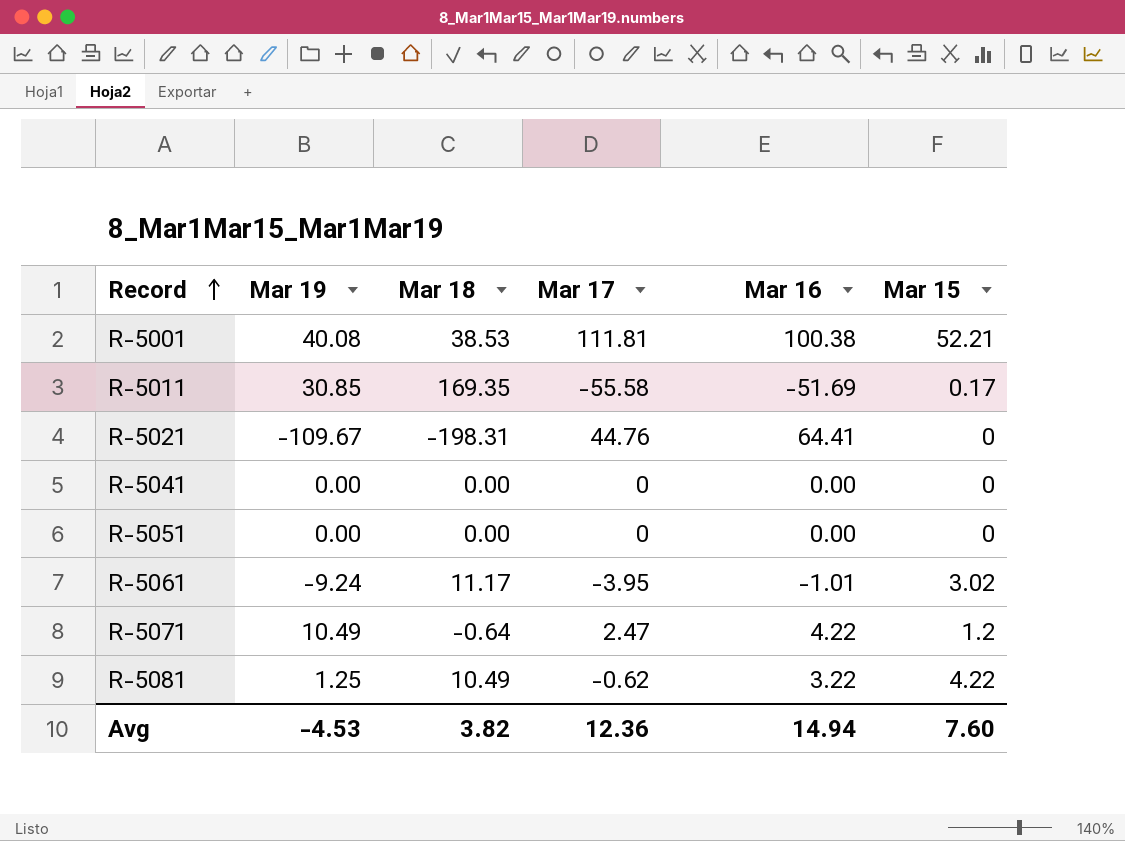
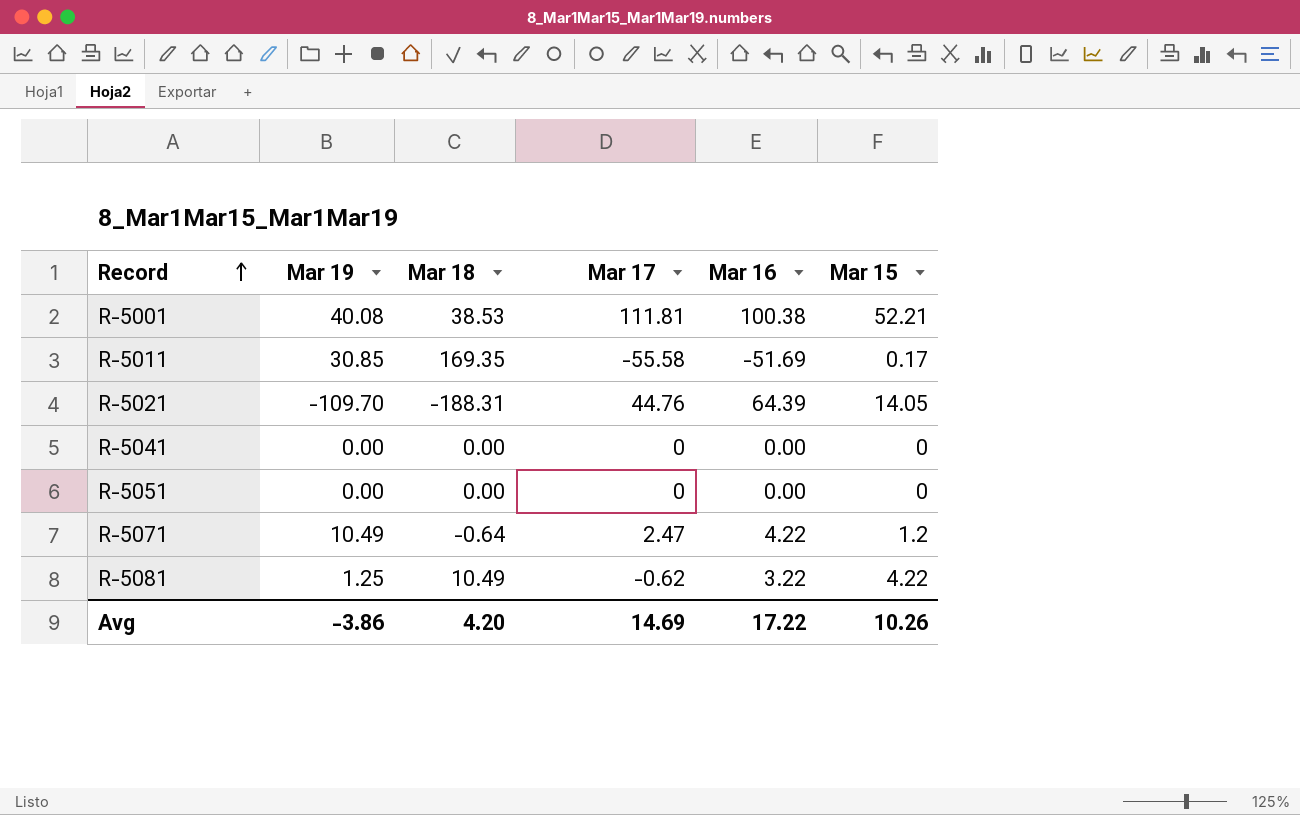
row R-5061: -9.24 | 11.17 | -3.95 | -1.01 | 3.02 -> none
R-5021 | Mar 19: -109.67 -> -109.70
R-5021 | Mar 18: -198.31 -> -188.31
R-5021 | Mar 16: 64.41 -> 64.39
R-5021 | Mar 15: 0 -> 14.05
Avg | Mar 19: -4.53 -> -3.86
Avg | Mar 18: 3.82 -> 4.20
Avg | Mar 17: 12.36 -> 14.69
Avg | Mar 16: 14.94 -> 17.22
Avg | Mar 15: 7.60 -> 10.26

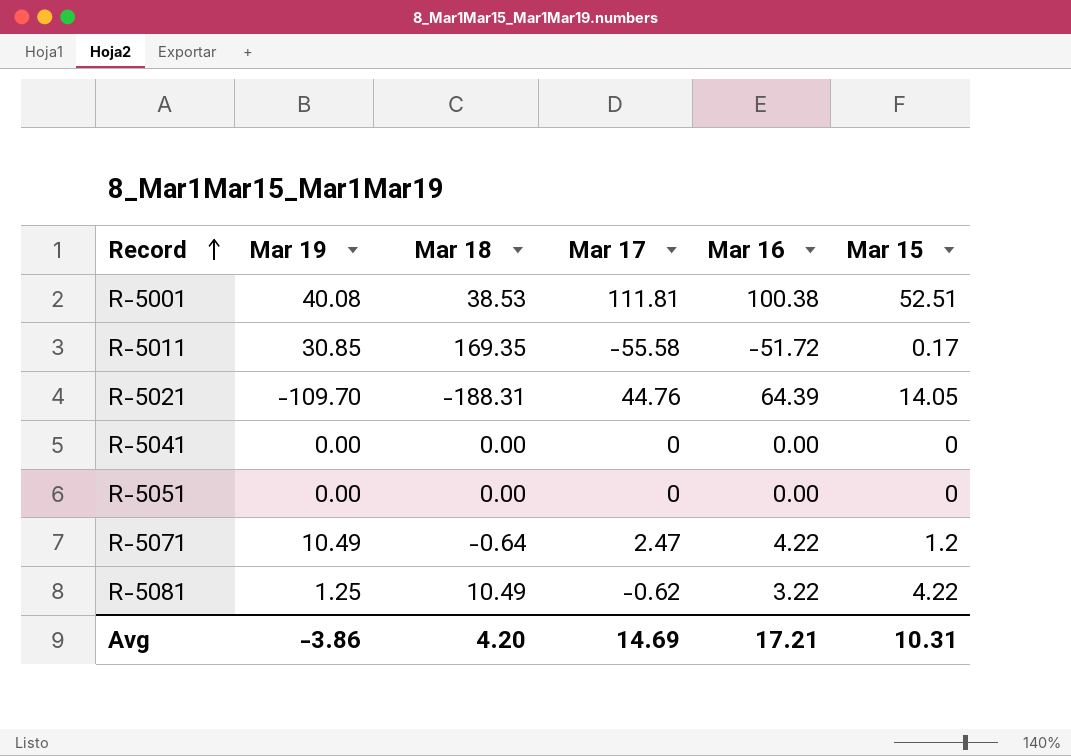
R-5001 | Mar 15: 52.21 -> 52.51
R-5011 | Mar 16: -51.69 -> -51.72
Avg | Mar 16: 17.22 -> 17.21
Avg | Mar 15: 10.26 -> 10.31

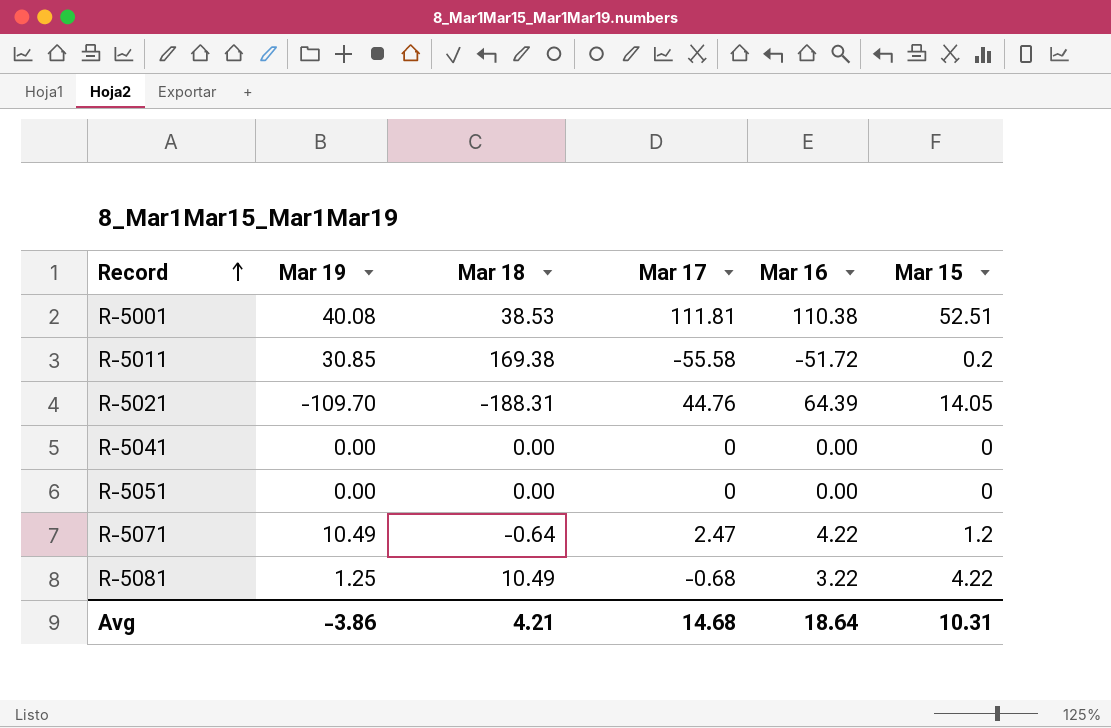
R-5001 | Mar 16: 100.38 -> 110.38
R-5011 | Mar 18: 169.35 -> 169.38
R-5011 | Mar 15: 0.17 -> 0.2
R-5081 | Mar 17: -0.62 -> -0.68
Avg | Mar 18: 4.20 -> 4.21
Avg | Mar 17: 14.69 -> 14.68
Avg | Mar 16: 17.21 -> 18.64

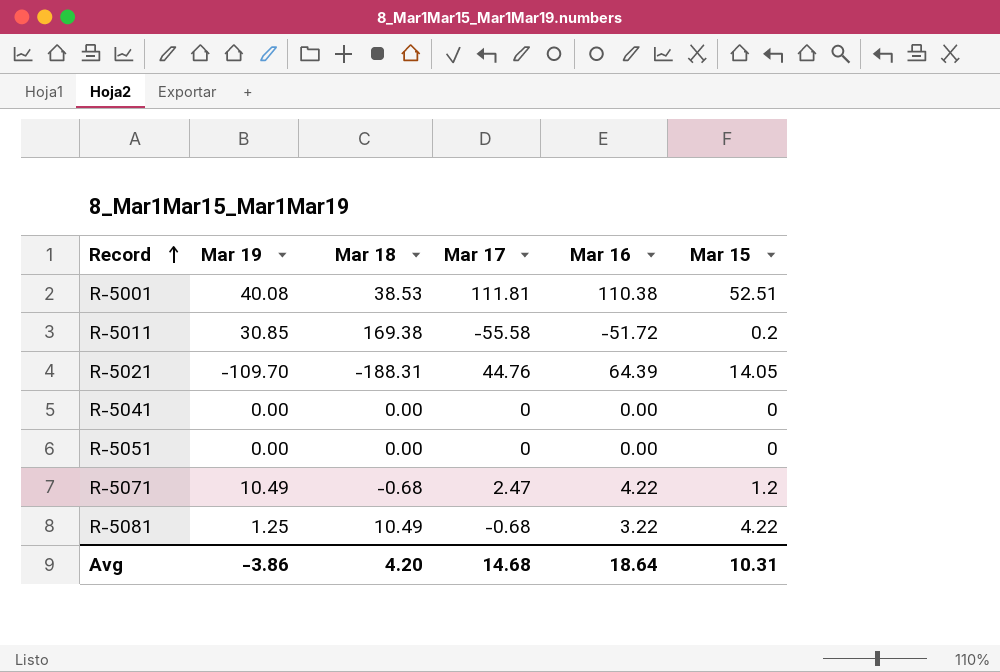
R-5071 | Mar 18: -0.64 -> -0.68
Avg | Mar 18: 4.21 -> 4.20

